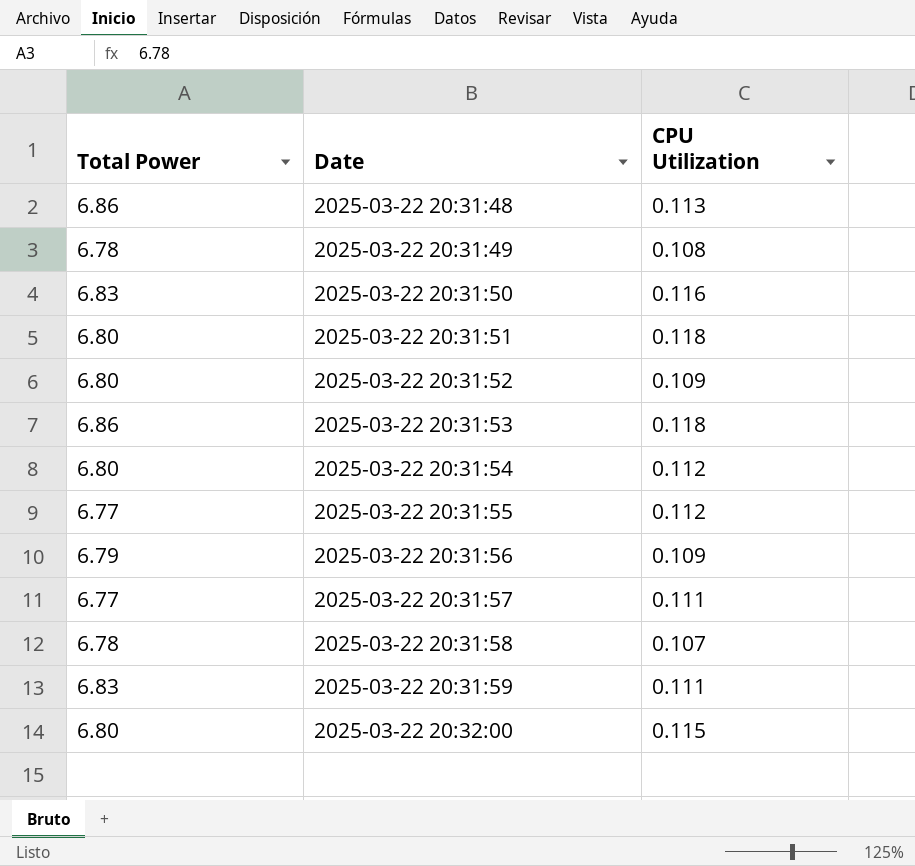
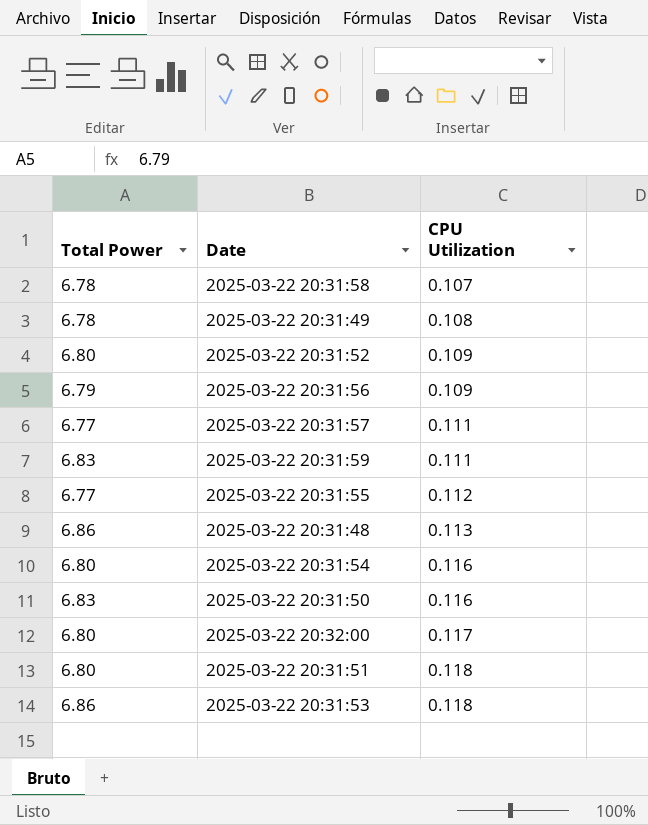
row order: Date ascending -> CPU Utilization ascending
2025-03-22 20:31:54 | CPU Utilization: 0.112 -> 0.116
2025-03-22 20:32:00 | CPU Utilization: 0.115 -> 0.117

